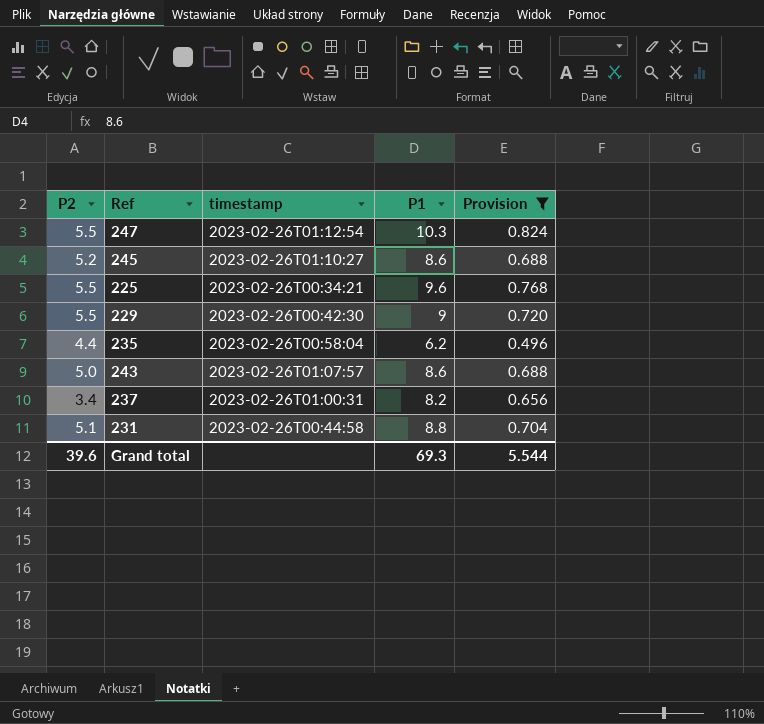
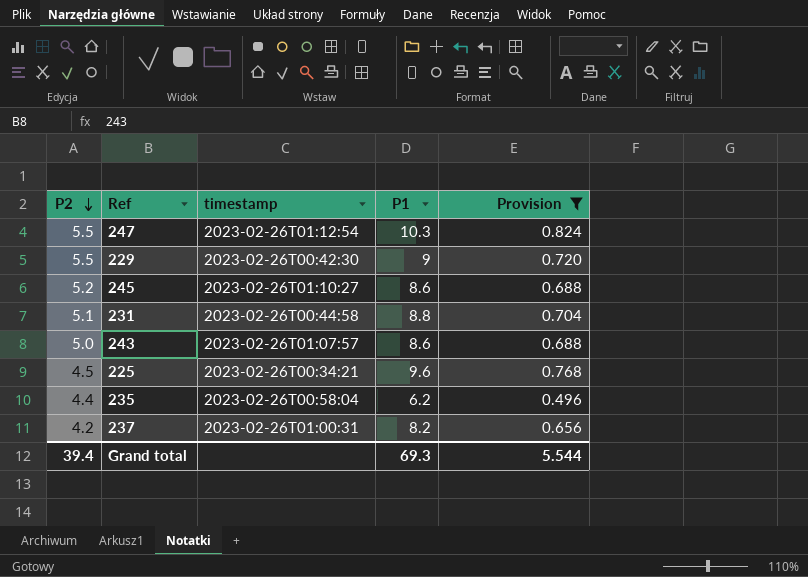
row order: none -> P2 descending
225 | P2: 5.5 -> 4.5
237 | P2: 3.4 -> 4.2
Grand total | P2: 39.6 -> 39.4

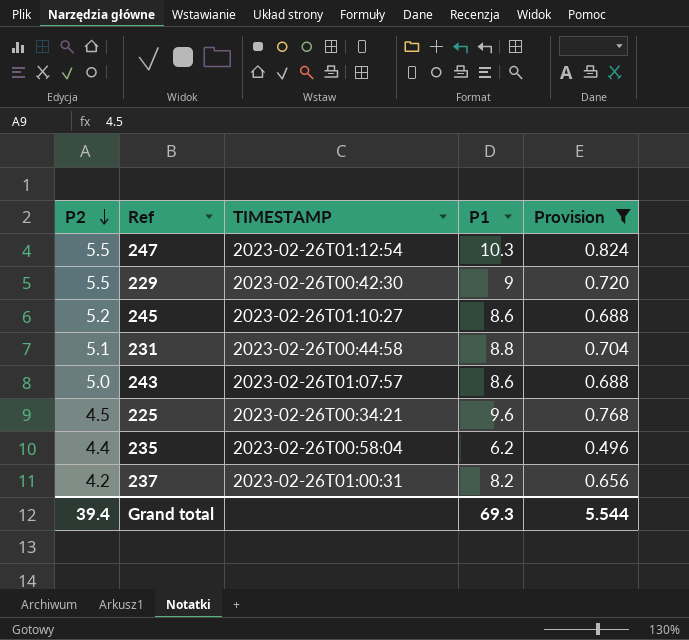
column name: timestamp -> TIMESTAMP

